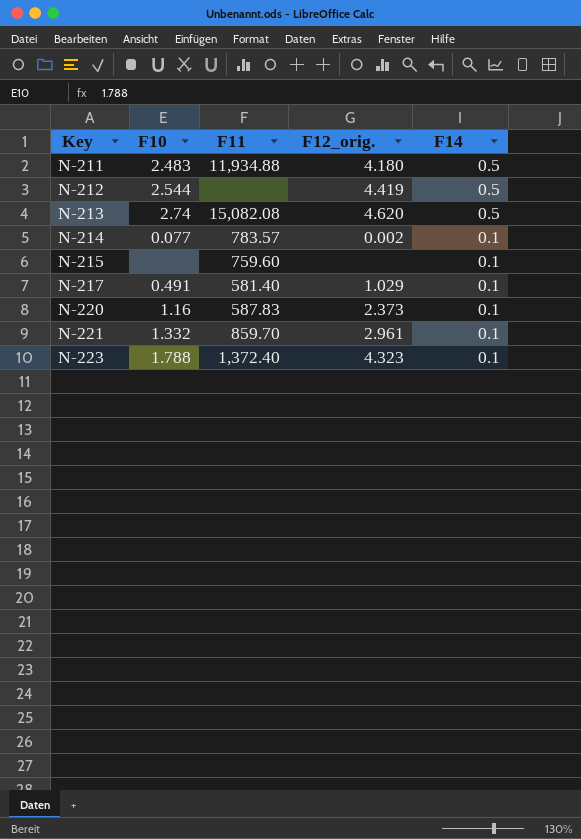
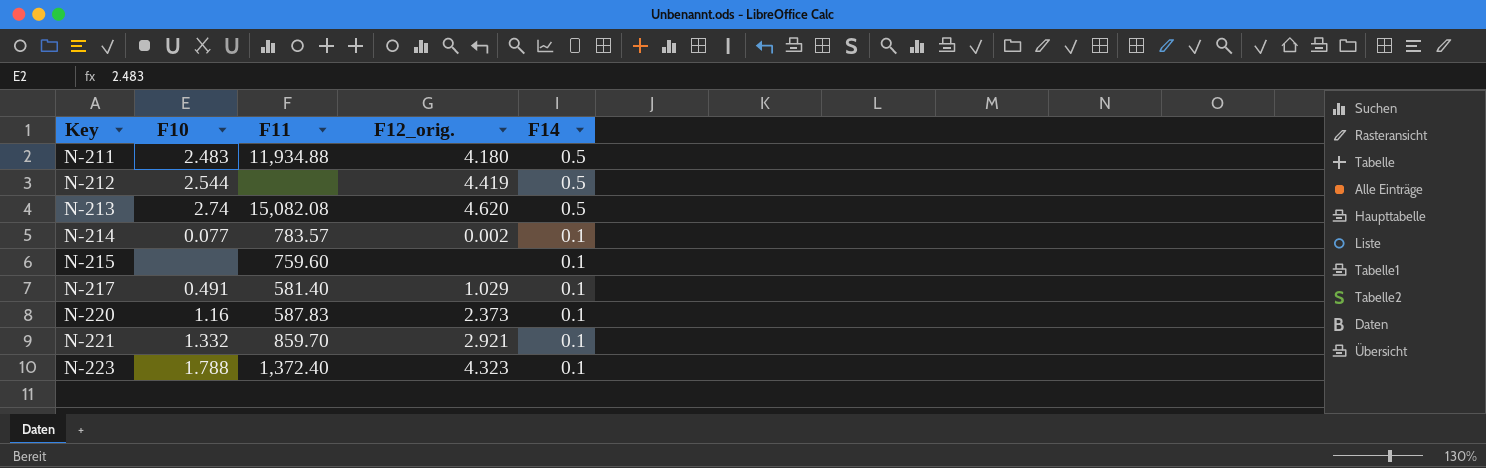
N-221 | F12_orig.: 2.961 -> 2.921

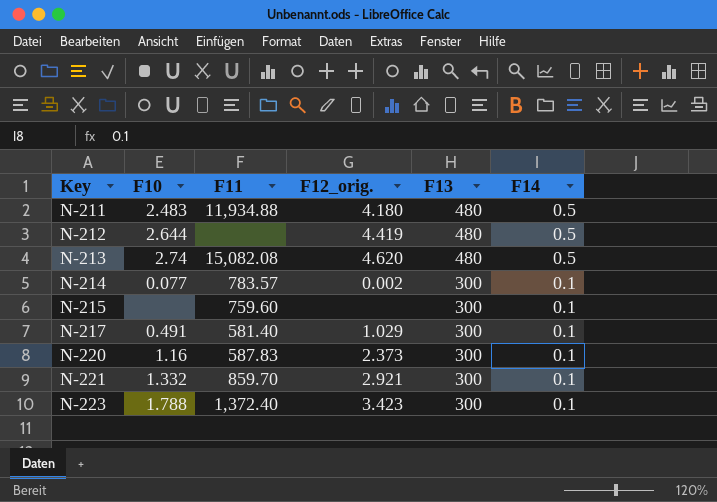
column F13 | position: none -> 5
N-212 | F10: 2.544 -> 2.644
N-223 | F12_orig.: 4.323 -> 3.423

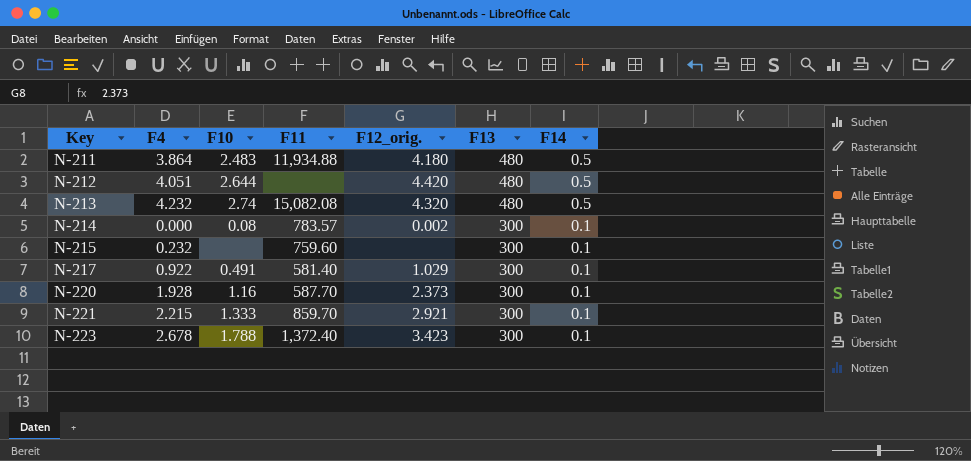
column F4 | position: none -> 2
N-212 | F12_orig.: 4.419 -> 4.420
N-213 | F12_orig.: 4.620 -> 4.320
N-214 | F10: 0.077 -> 0.08
N-220 | F11: 587.83 -> 587.70
N-221 | F10: 1.332 -> 1.333

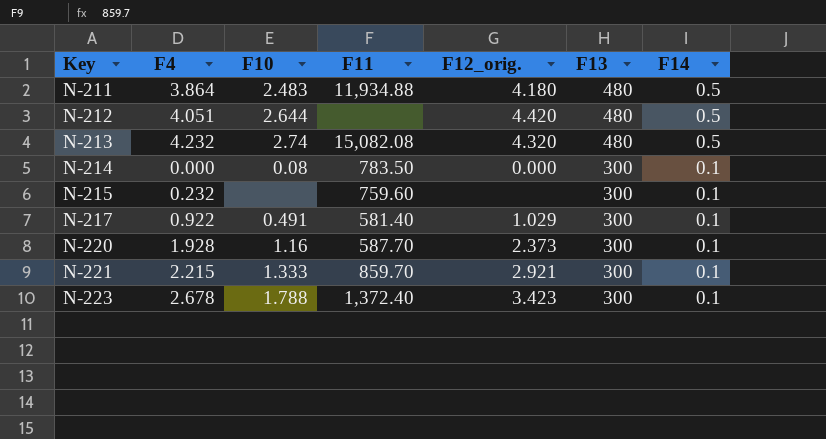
N-214 | F11: 783.57 -> 783.50
N-214 | F12_orig.: 0.002 -> 0.000

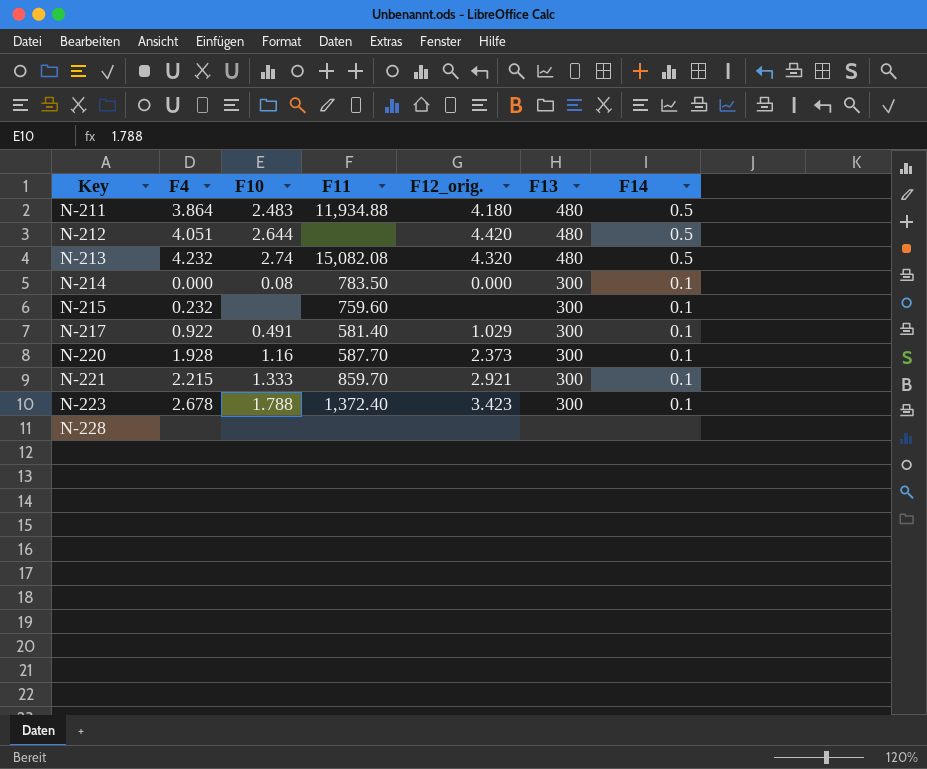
row N-228: none -> none | none | none | none | none | none

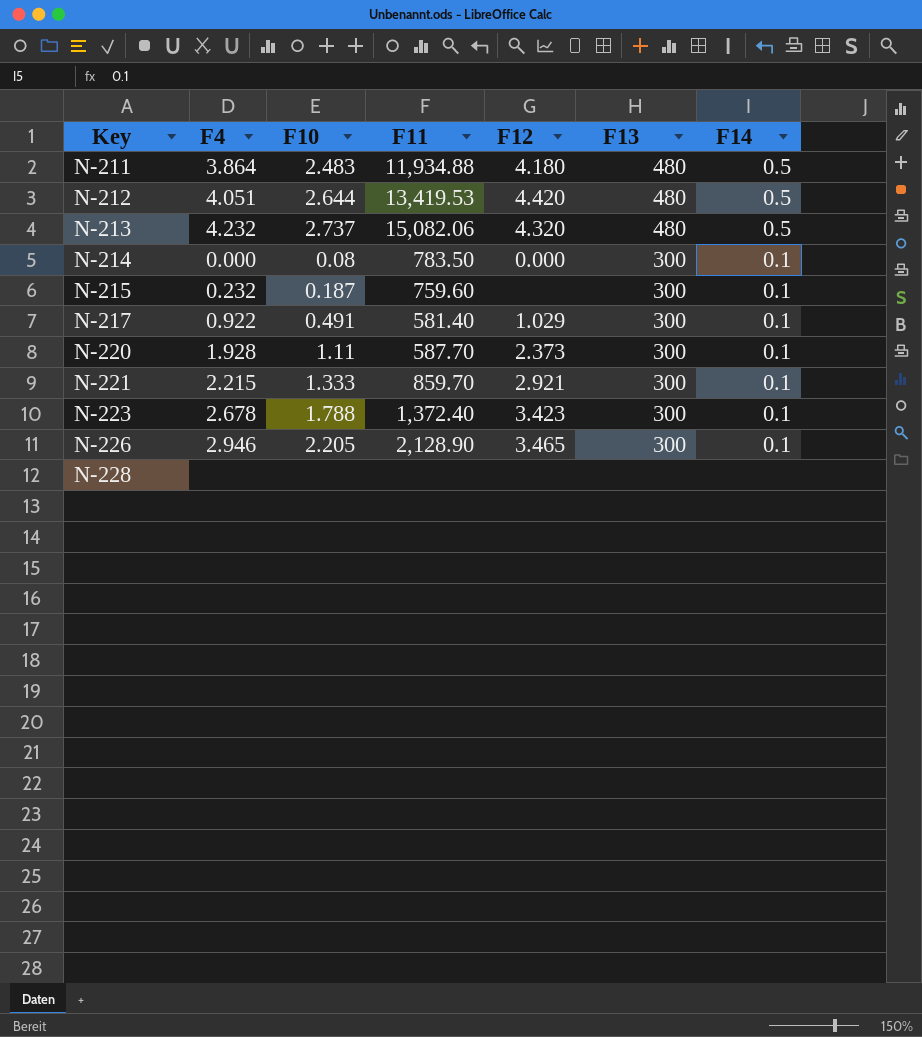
column name: F12_orig. -> F12
N-212 | F11: none -> 13,419.53
N-213 | F10: 2.74 -> 2.737
N-213 | F11: 15,082.08 -> 15,082.06
N-215 | F10: none -> 0.187
N-220 | F10: 1.16 -> 1.11
row N-226: none -> 2.946 | 2.205 | 2,128.90 | 3.465 | 300 | 0.1

